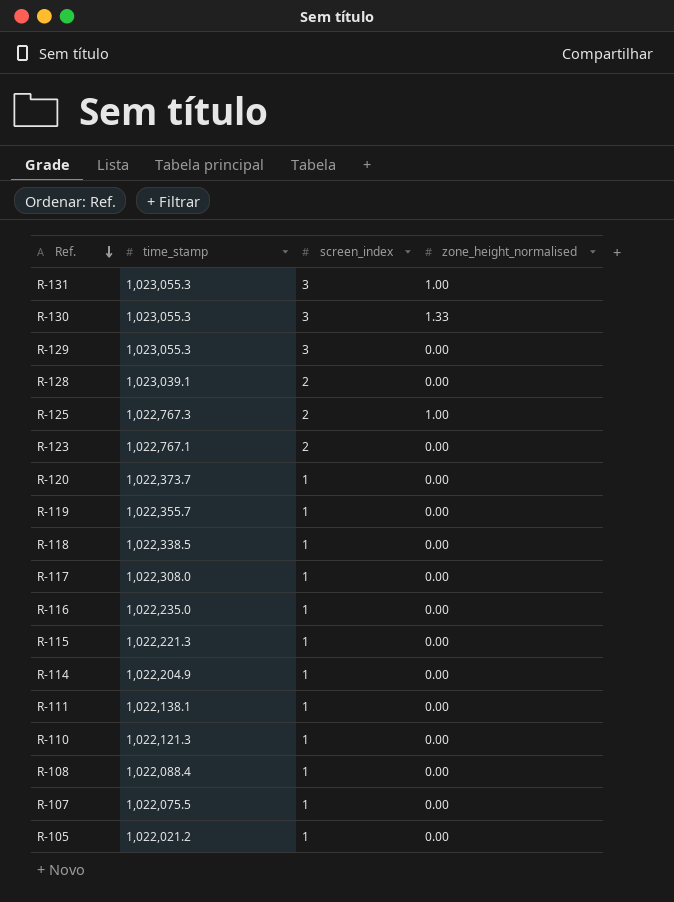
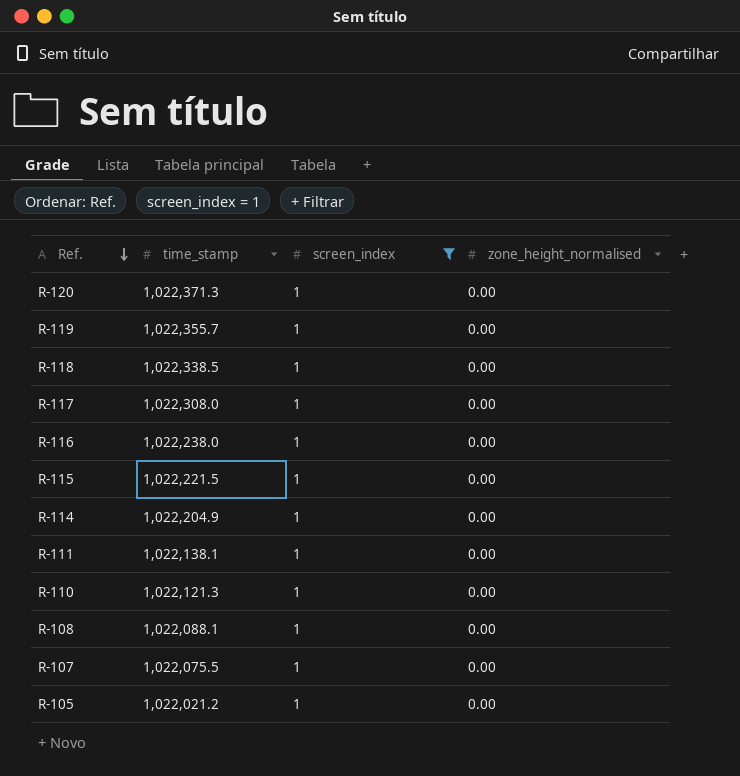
filter: none -> screen_index = 1
R-120 | time_stamp: 1,022,373.7 -> 1,022,371.3
R-116 | time_stamp: 1,022,235.0 -> 1,022,238.0
R-115 | time_stamp: 1,022,221.3 -> 1,022,221.5
R-108 | time_stamp: 1,022,088.4 -> 1,022,088.1

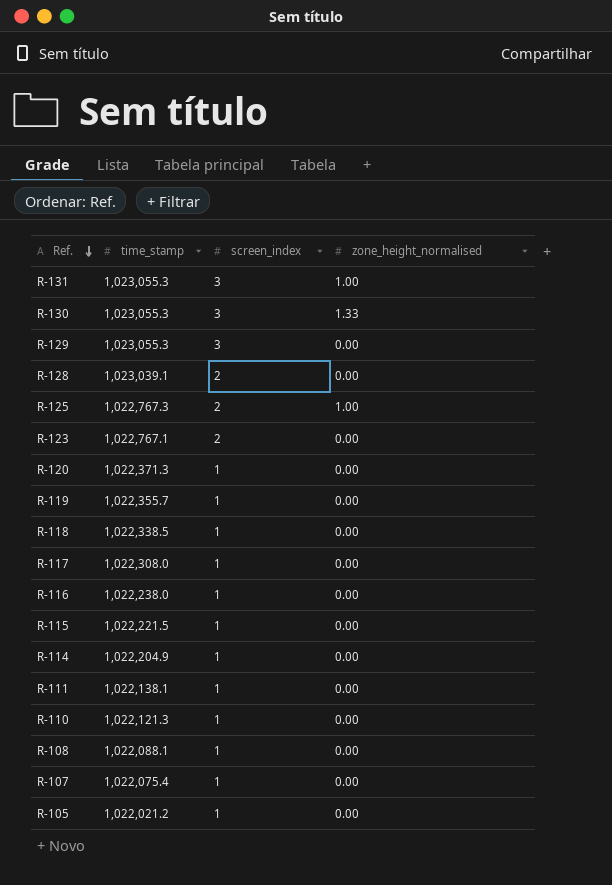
filter: screen_index = 1 -> none
R-107 | time_stamp: 1,022,075.5 -> 1,022,075.4

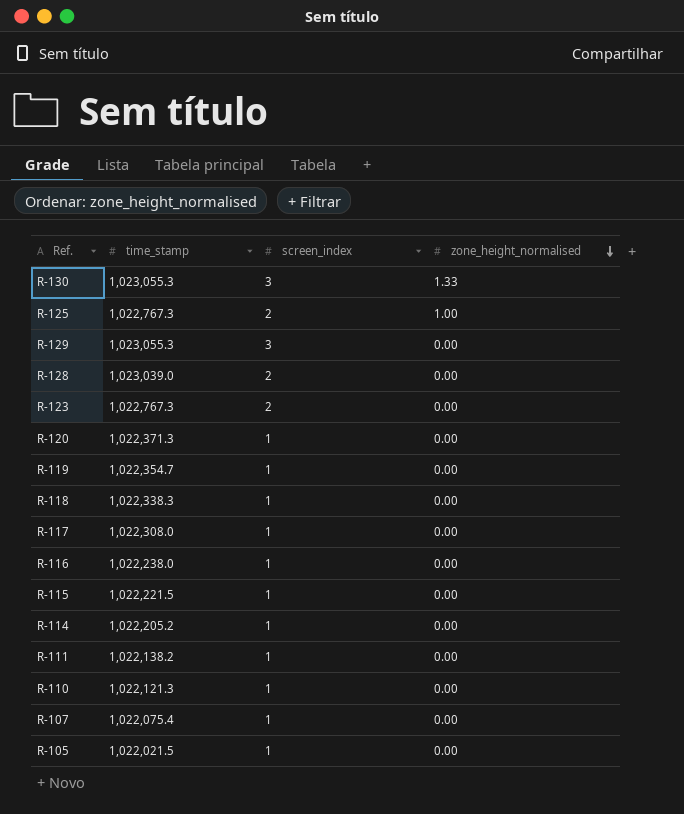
row order: Ref. descending -> zone_height_normalised descending
row R-131: 1,023,055.3 | 3 | 1.00 -> none
row R-108: 1,022,088.1 | 1 | 0.00 -> none
R-128 | time_stamp: 1,023,039.1 -> 1,023,039.0
R-123 | time_stamp: 1,022,767.1 -> 1,022,767.3
R-119 | time_stamp: 1,022,355.7 -> 1,022,354.7
R-118 | time_stamp: 1,022,338.5 -> 1,022,338.3
R-114 | time_stamp: 1,022,204.9 -> 1,022,205.2
R-111 | time_stamp: 1,022,138.1 -> 1,022,138.2
R-105 | time_stamp: 1,022,021.2 -> 1,022,021.5

